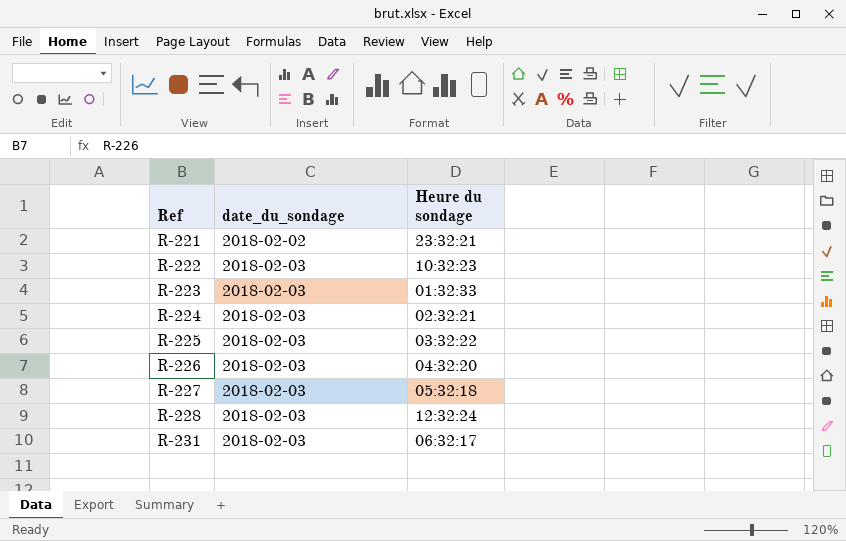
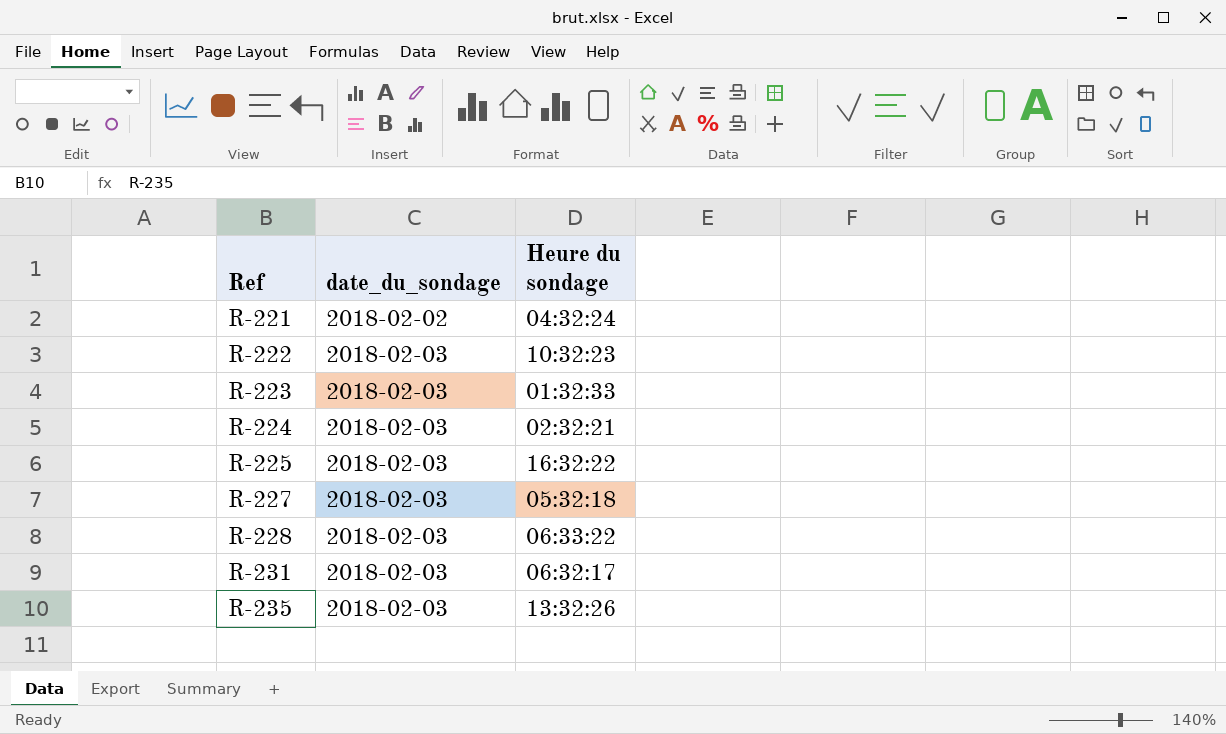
row R-226: 2018-02-03 | 04:32:20 -> none
R-221 | Heure du sondage: 23:32:21 -> 04:32:24
R-225 | Heure du sondage: 03:32:22 -> 16:32:22
R-228 | Heure du sondage: 12:32:24 -> 06:33:22
row R-235: none -> 2018-02-03 | 13:32:26

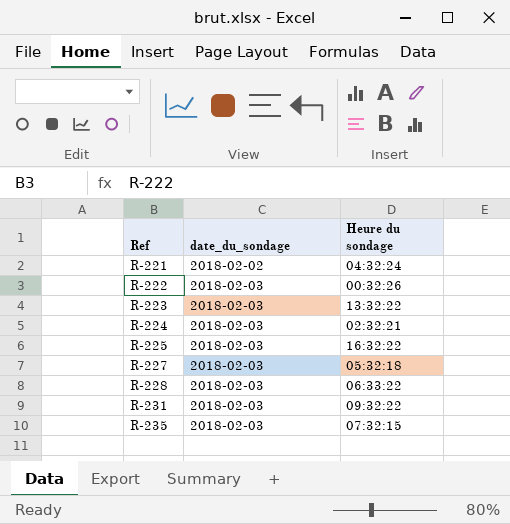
R-222 | Heure du sondage: 10:32:23 -> 00:32:26
R-223 | Heure du sondage: 01:32:33 -> 13:32:22
R-231 | Heure du sondage: 06:32:17 -> 09:32:22
R-235 | Heure du sondage: 13:32:26 -> 07:32:15

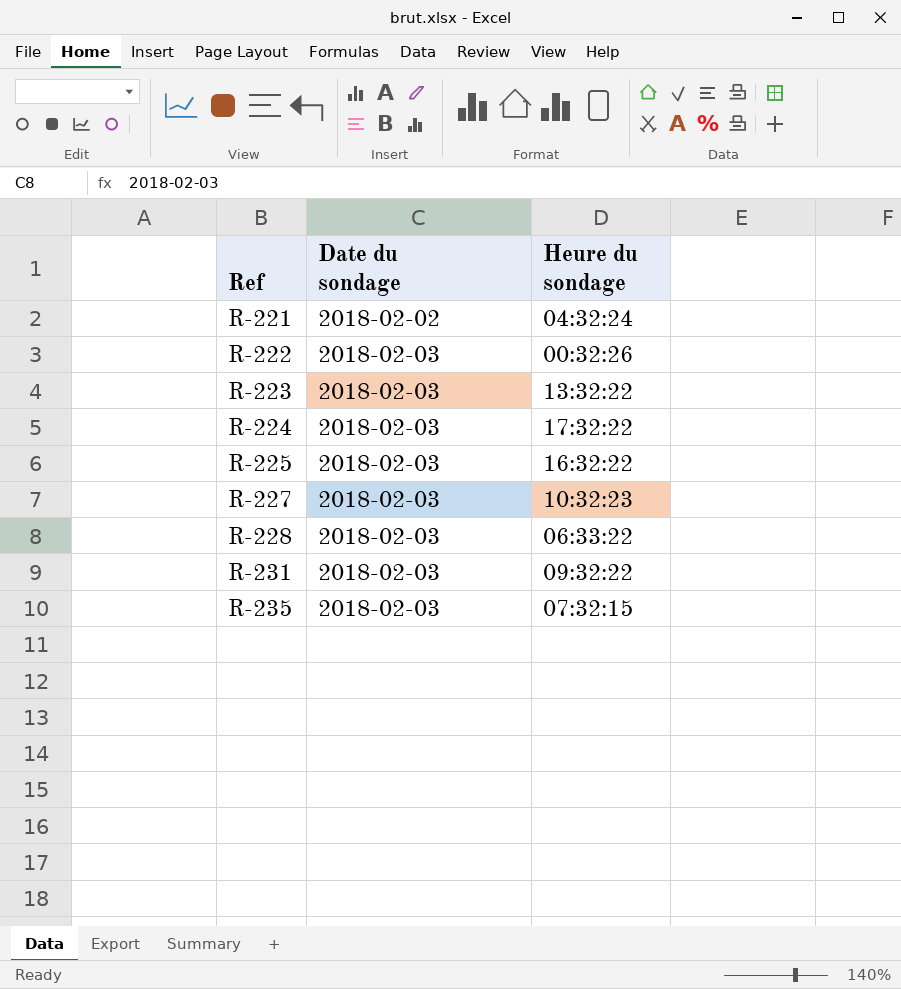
column name: date_du_sondage -> Date du sondage
R-224 | Heure du sondage: 02:32:21 -> 17:32:22
R-227 | Heure du sondage: 05:32:18 -> 10:32:23

